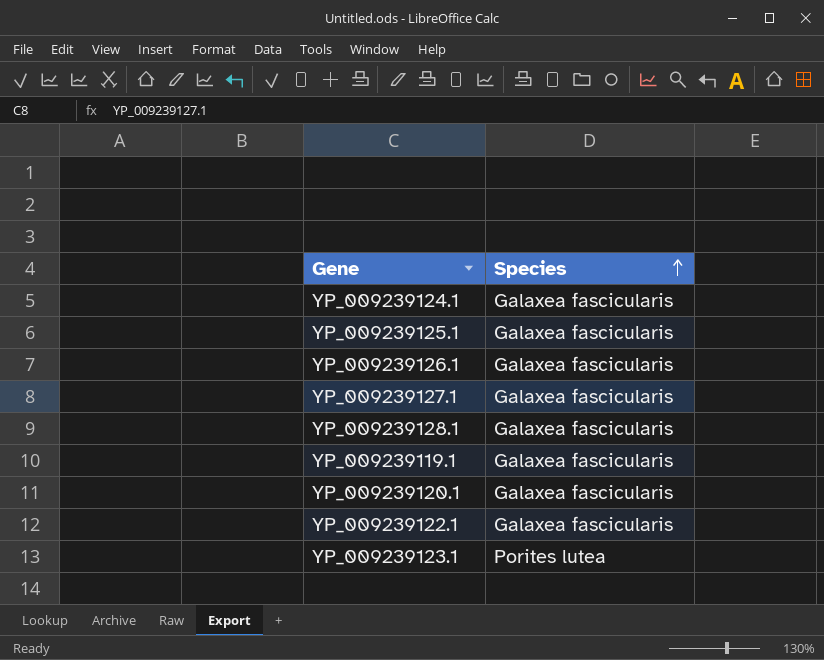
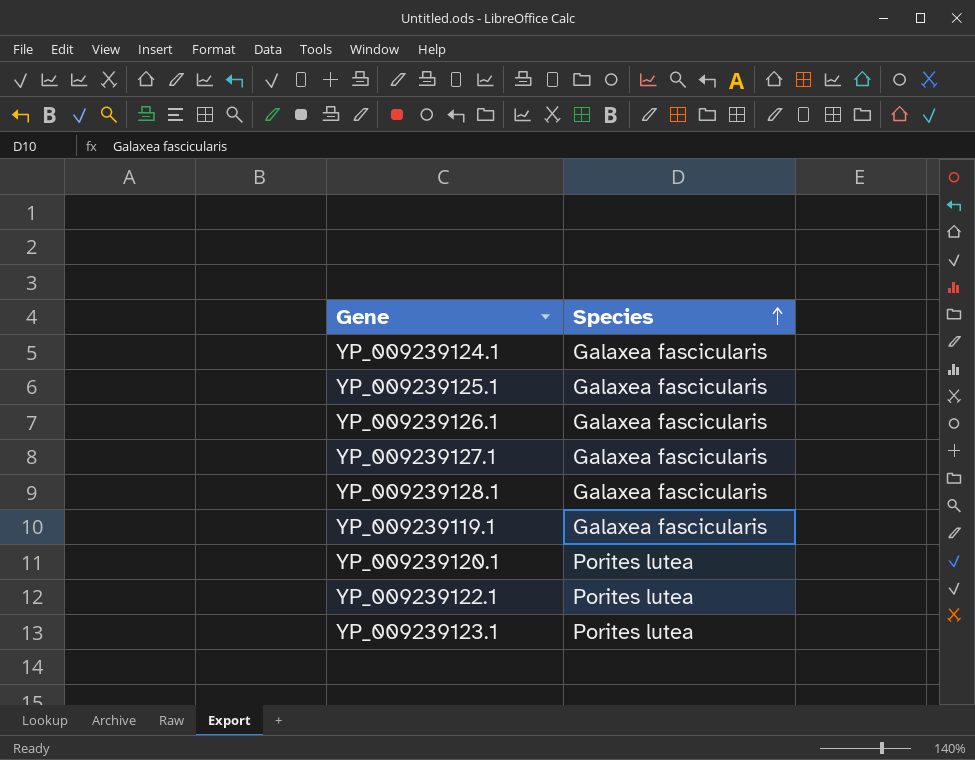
YP_009239120.1 | Species: Galaxea fascicularis -> Porites lutea
YP_009239122.1 | Species: Galaxea fascicularis -> Porites lutea

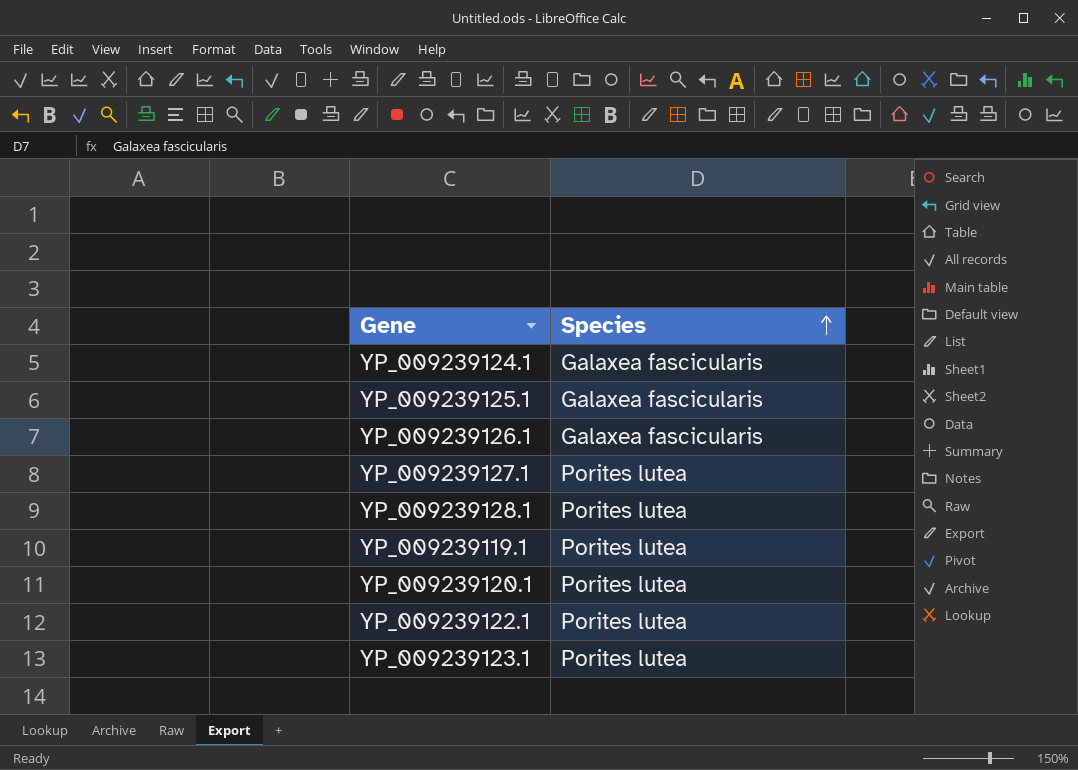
YP_009239127.1 | Species: Galaxea fascicularis -> Porites lutea
YP_009239128.1 | Species: Galaxea fascicularis -> Porites lutea
YP_009239119.1 | Species: Galaxea fascicularis -> Porites lutea

